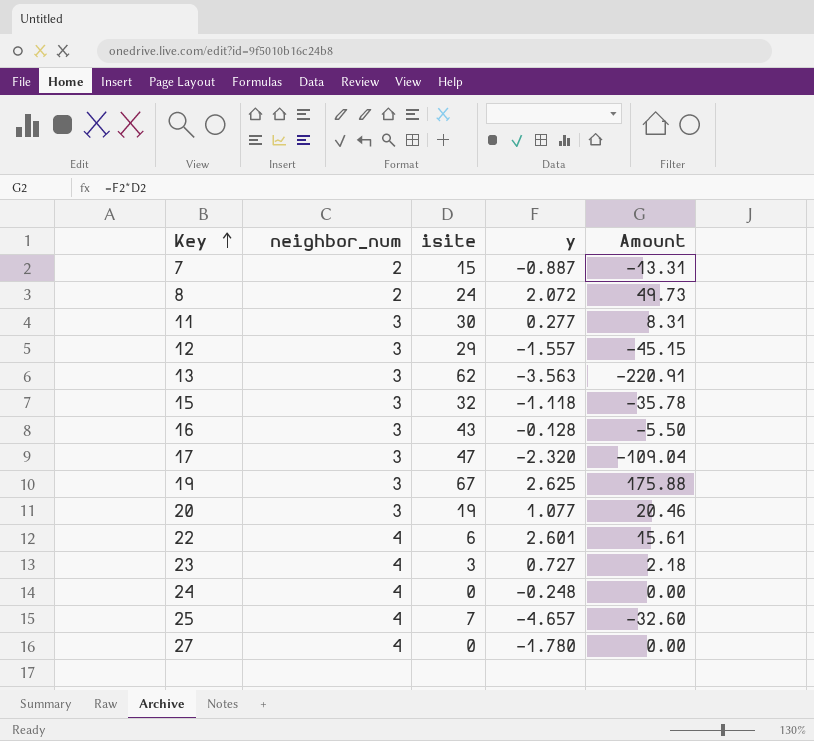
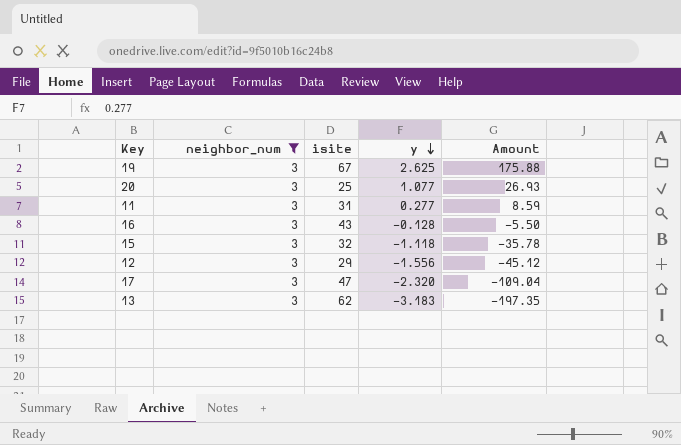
filter: none -> neighbor_num = 3
row order: Key ascending -> y descending
20 | isite: 19 -> 25
20 | Amount: 20.46 -> 26.93
11 | isite: 30 -> 31
11 | Amount: 8.31 -> 8.59
12 | y: -1.557 -> -1.556
12 | Amount: -45.15 -> -45.12
13 | y: -3.563 -> -3.183
13 | Amount: -220.91 -> -197.35

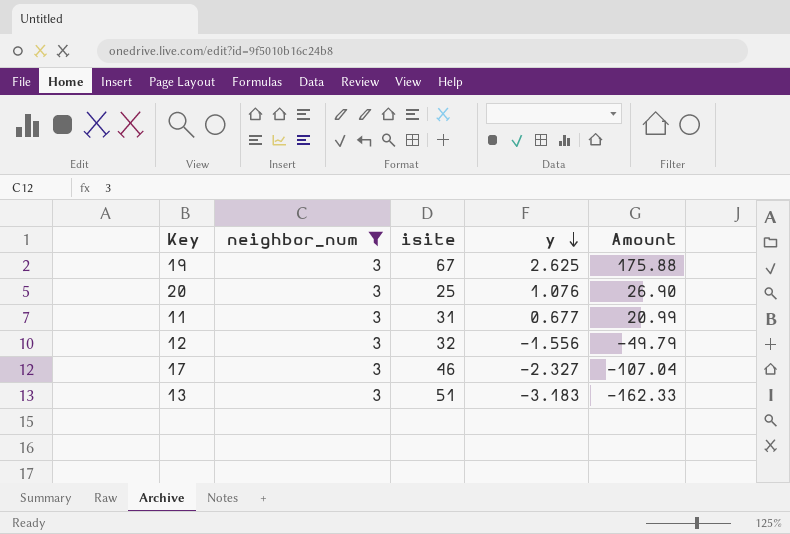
row 16: 3 | 43 | -0.128 | -5.50 -> none
row 15: 3 | 32 | -1.118 | -35.78 -> none
20 | y: 1.077 -> 1.076
20 | Amount: 26.93 -> 26.90
11 | y: 0.277 -> 0.677
11 | Amount: 8.59 -> 20.99
12 | isite: 29 -> 32
12 | Amount: -45.12 -> -49.79
17 | isite: 47 -> 46
17 | y: -2.320 -> -2.327
17 | Amount: -109.04 -> -107.04
13 | isite: 62 -> 51
13 | Amount: -197.35 -> -162.33

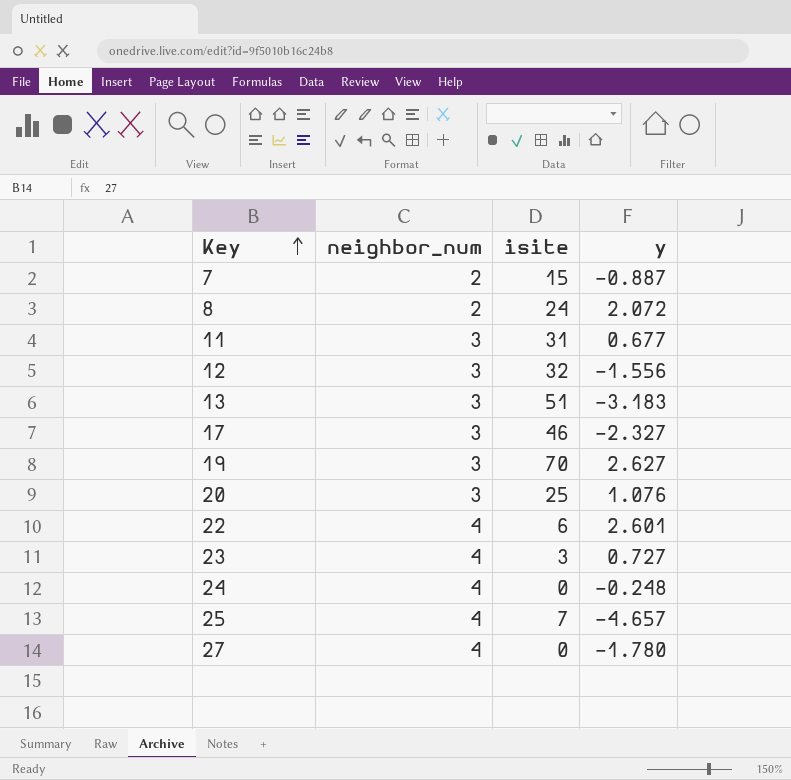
filter: neighbor_num = 3 -> none
row order: y descending -> Key ascending
column Amount | formula: [isite] * [y] -> none
19 | isite: 67 -> 70
19 | y: 2.625 -> 2.627

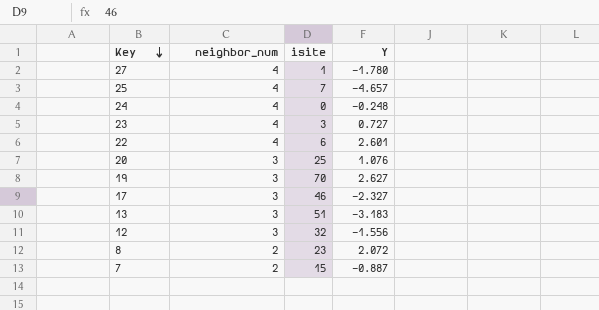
row order: Key ascending -> Key descending
column name: y -> Y
row 11: 3 | 31 | 0.677 -> none
27 | isite: 0 -> 1
8 | isite: 24 -> 23

